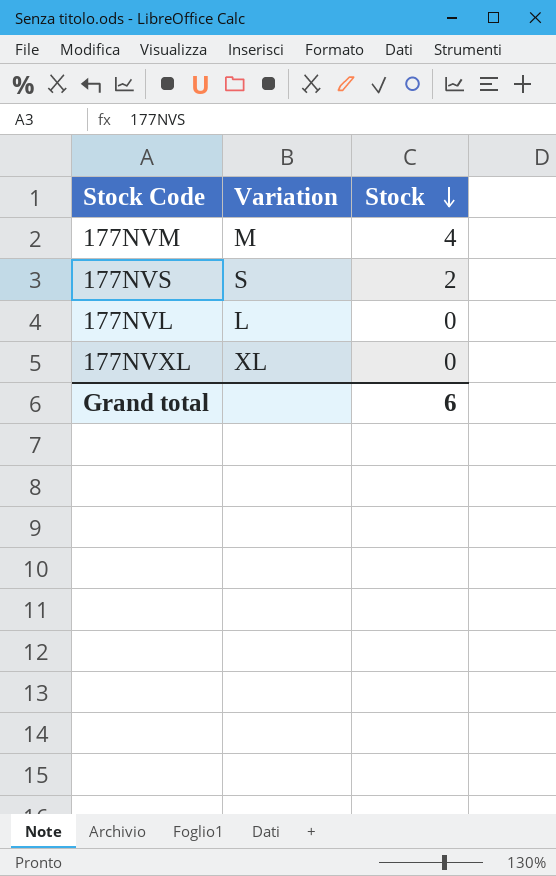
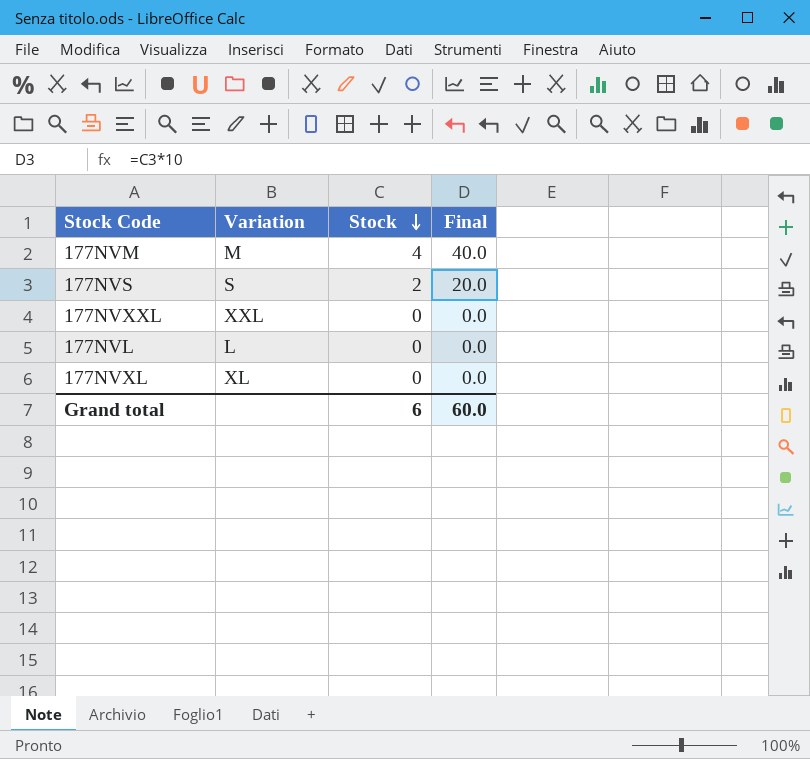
column Final | formula: none -> [Stock] * 10
row 177NVXXL: none -> XXL | 0 | 0.0

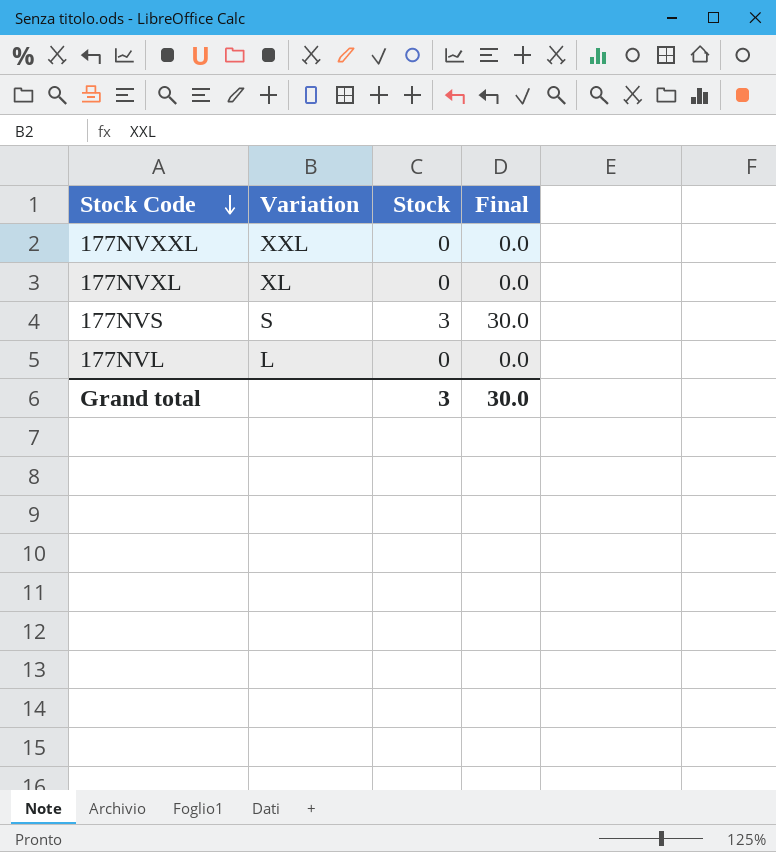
row order: Stock descending -> Stock Code descending
row 177NVM: M | 4 | 40.0 -> none
177NVS | Stock: 2 -> 3
177NVS | Final: 20.0 -> 30.0
Grand total | Stock: 6 -> 3
Grand total | Final: 60.0 -> 30.0

